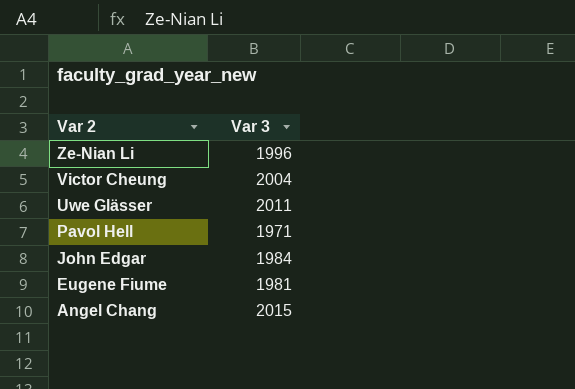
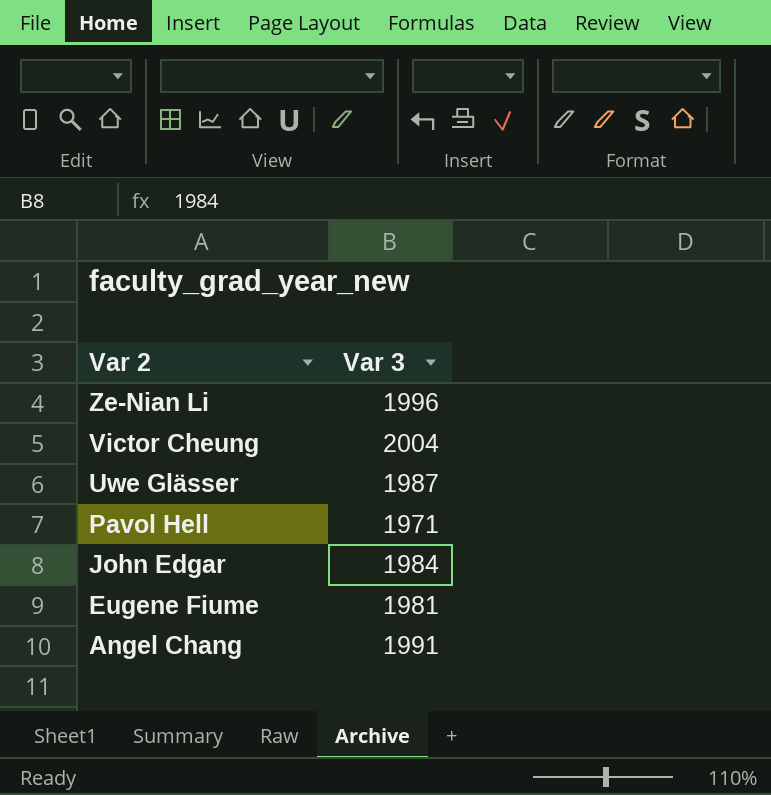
Uwe Glässer | Var 3: 2011 -> 1987
Angel Chang | Var 3: 2015 -> 1991

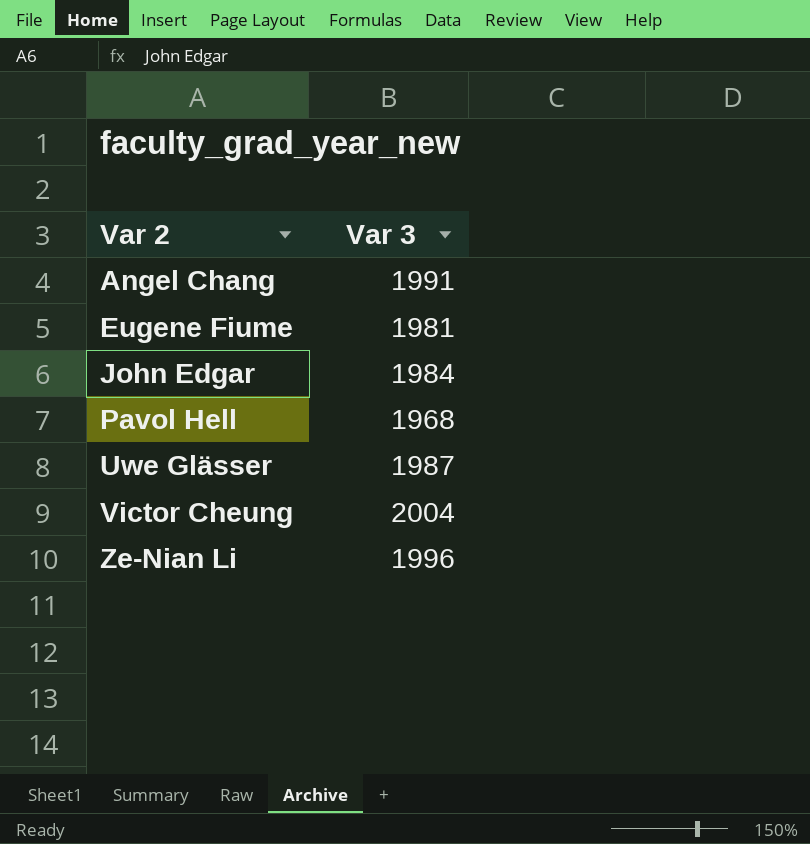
row order: Var 2 descending -> Var 2 ascending
Pavol Hell | Var 3: 1971 -> 1968

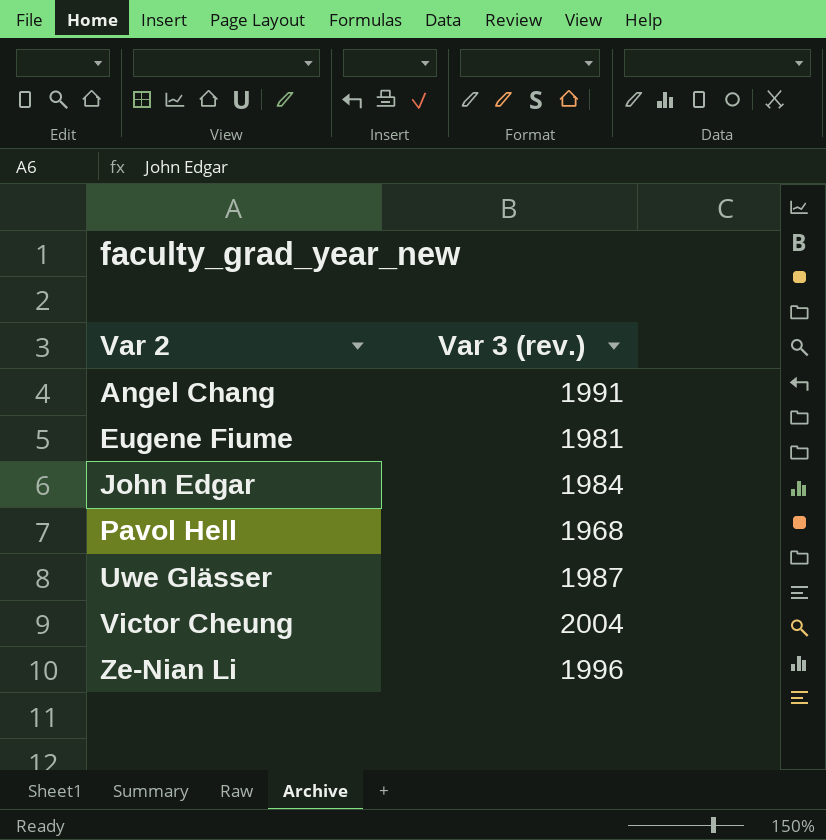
column name: Var 3 -> Var 3 (rev.)

